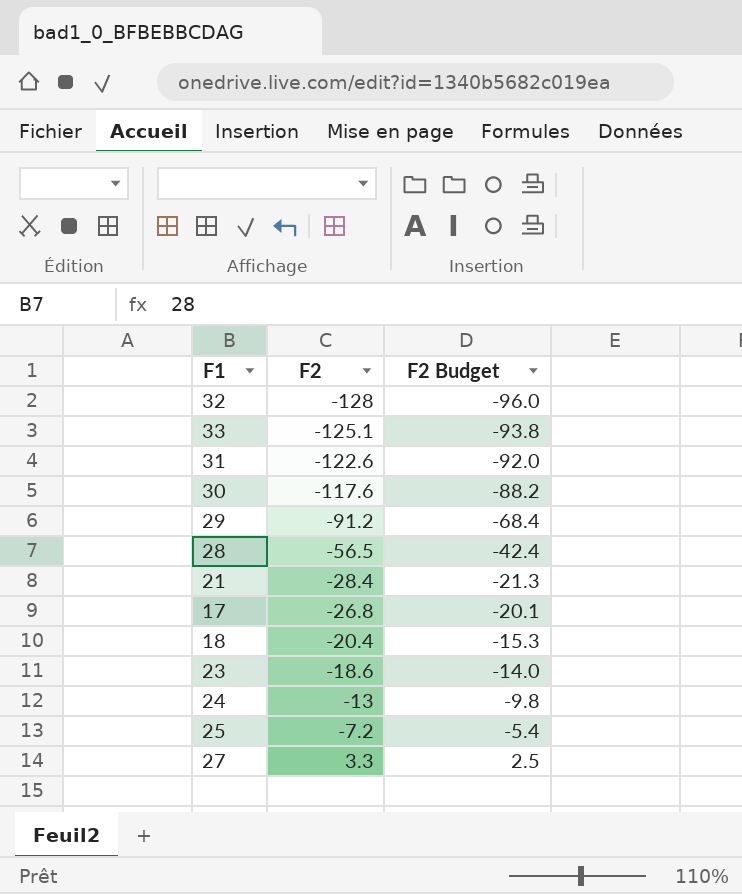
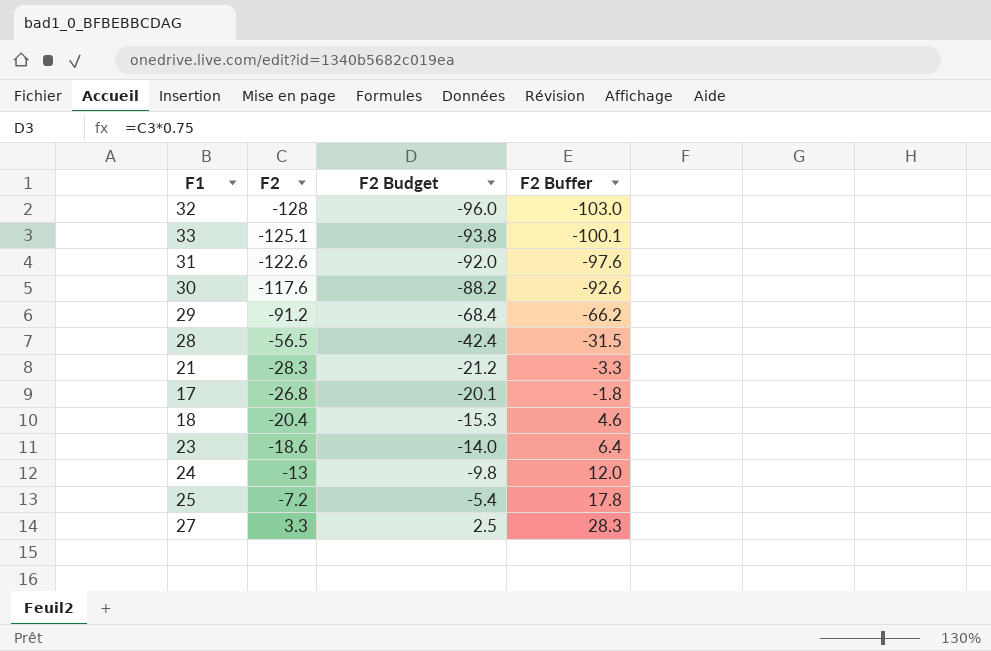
column F2 Buffer | formula: none -> [F2] + 25
21 | F2: -28.4 -> -28.3
21 | F2 Budget: -21.3 -> -21.2

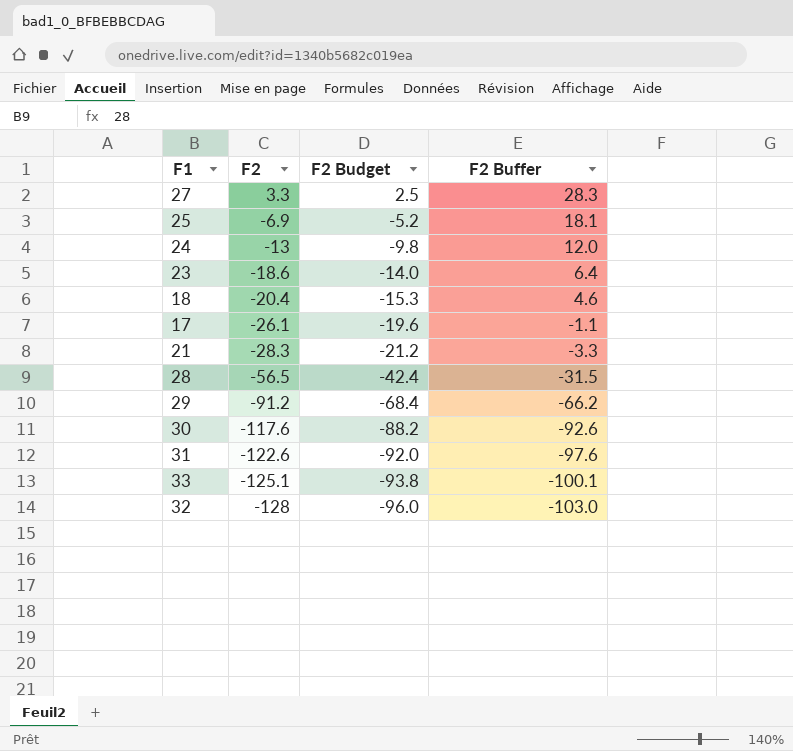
row order: F2 ascending -> F2 descending
25 | F2: -7.2 -> -6.9
25 | F2 Budget: -5.4 -> -5.2
25 | F2 Buffer: 17.8 -> 18.1
17 | F2: -26.8 -> -26.1
17 | F2 Budget: -20.1 -> -19.6
17 | F2 Buffer: -1.8 -> -1.1

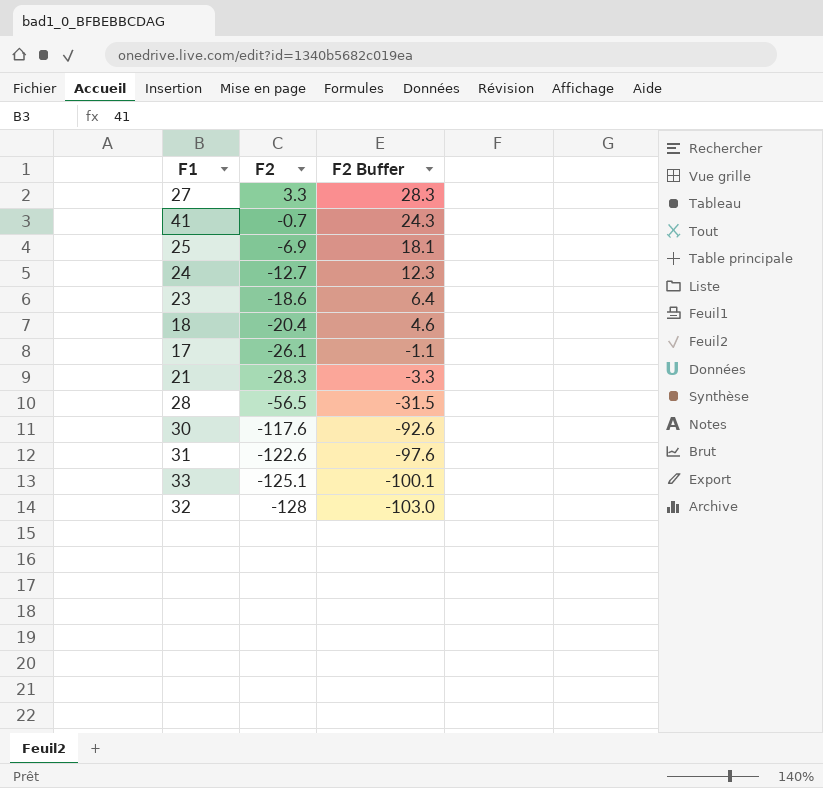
column F2 Budget | formula: [F2] * 0.75 -> none
row 29: -91.2 | -68.4 | -66.2 -> none
row 41: none -> -0.7 | 24.3
24 | F2: -13 -> -12.7
24 | F2 Buffer: 12.0 -> 12.3

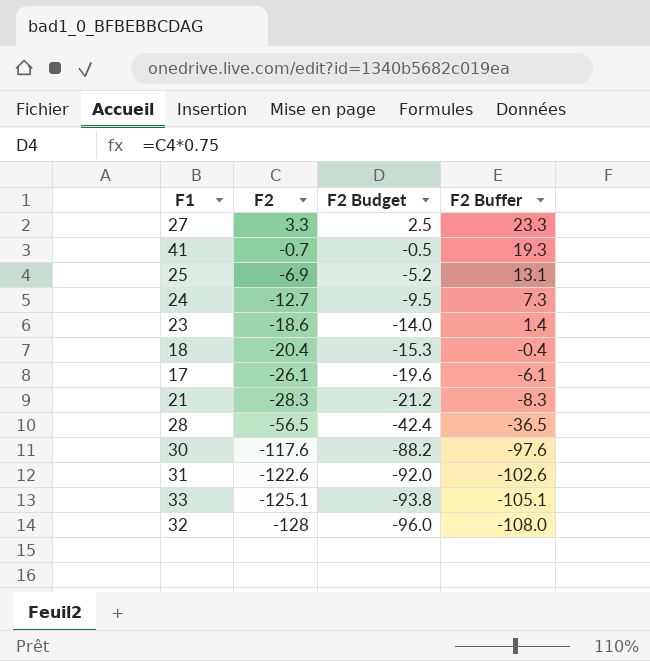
column F2 Budget | formula: none -> [F2] * 0.75
column F2 Buffer | formula: [F2] + 25 -> [F2] + 20

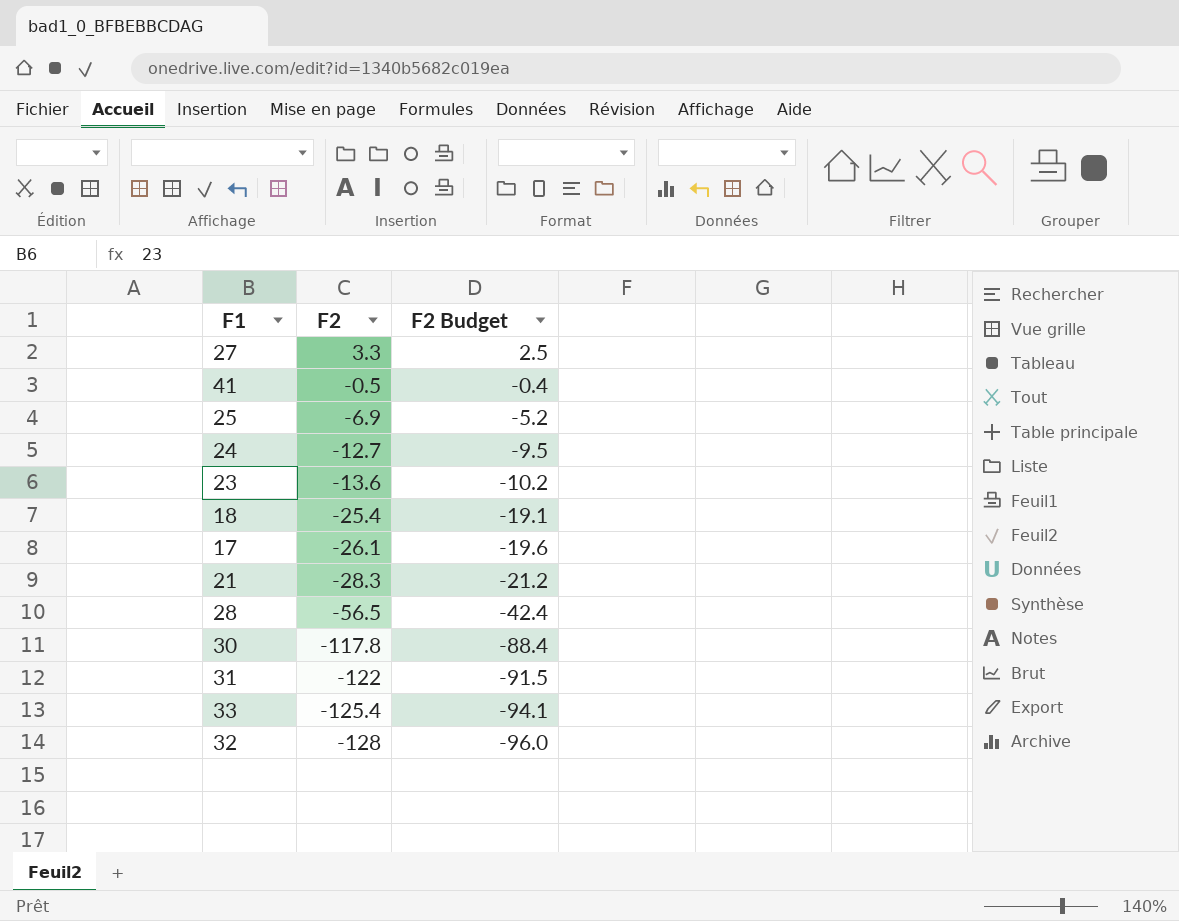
column F2 Buffer | formula: [F2] + 20 -> none
41 | F2: -0.7 -> -0.5
41 | F2 Budget: -0.5 -> -0.4
23 | F2: -18.6 -> -13.6
23 | F2 Budget: -14.0 -> -10.2
18 | F2: -20.4 -> -25.4
18 | F2 Budget: -15.3 -> -19.1
30 | F2: -117.6 -> -117.8
30 | F2 Budget: -88.2 -> -88.4
31 | F2: -122.6 -> -122
31 | F2 Budget: -92.0 -> -91.5
33 | F2: -125.1 -> -125.4
33 | F2 Budget: -93.8 -> -94.1

